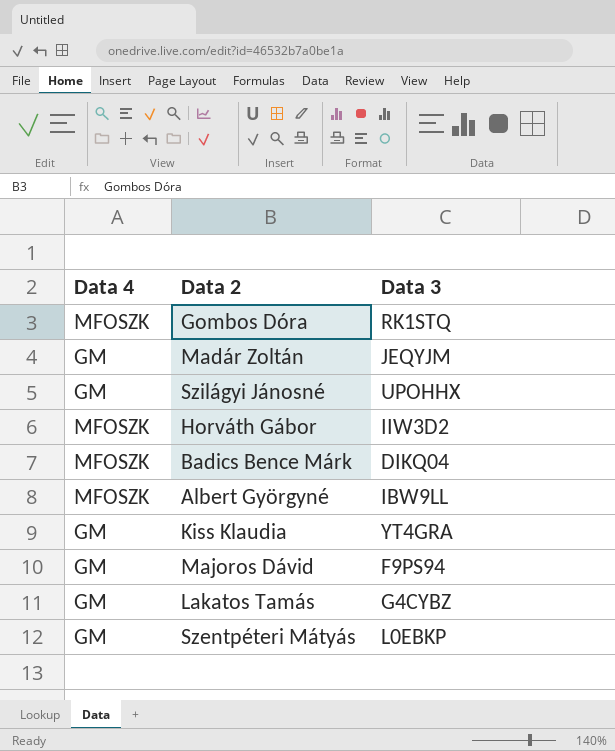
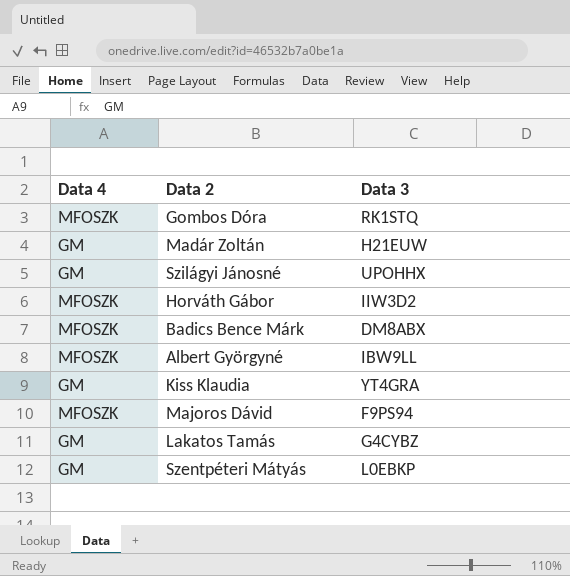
Madár Zoltán | Data 3: JEQYJM -> H21EUW
Badics Bence Márk | Data 3: DIKQ04 -> DM8ABX
Majoros Dávid | Data 4: GM -> MFOSZK

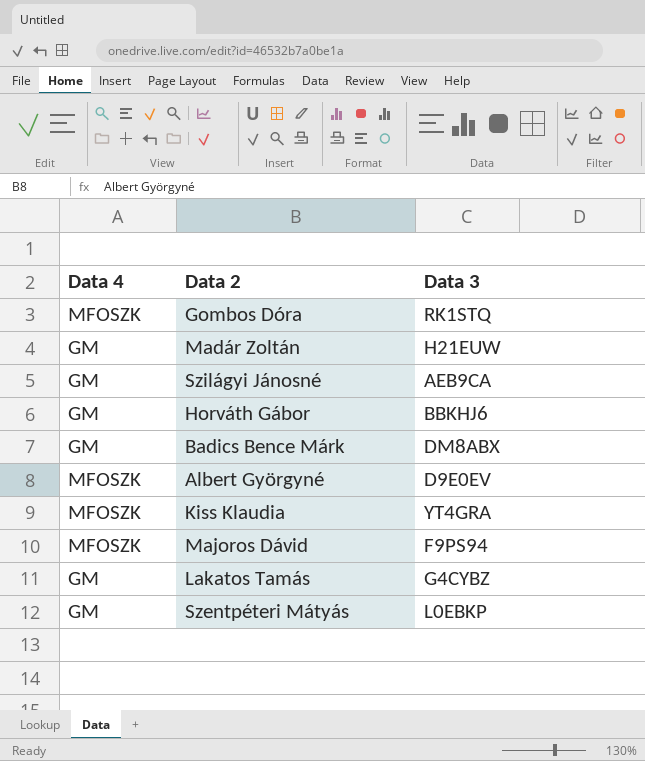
Szilágyi Jánosné | Data 3: UPOHHX -> AEB9CA
Horváth Gábor | Data 4: MFOSZK -> GM
Horváth Gábor | Data 3: IIW3D2 -> BBKHJ6
Badics Bence Márk | Data 4: MFOSZK -> GM
Albert Györgyné | Data 3: IBW9LL -> D9E0EV
Kiss Klaudia | Data 4: GM -> MFOSZK

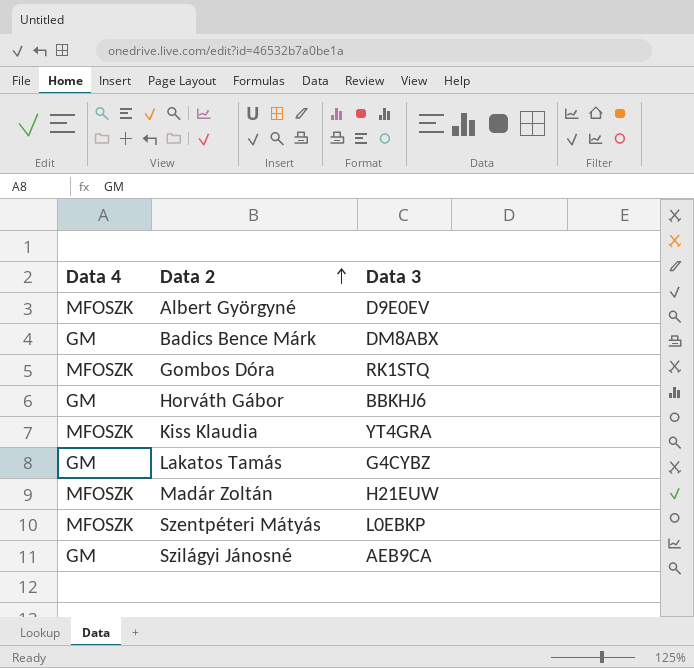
row order: none -> Data 2 ascending
row Majoros Dávid: MFOSZK | F9PS94 -> none
Madár Zoltán | Data 4: GM -> MFOSZK
Szentpéteri Mátyás | Data 4: GM -> MFOSZK

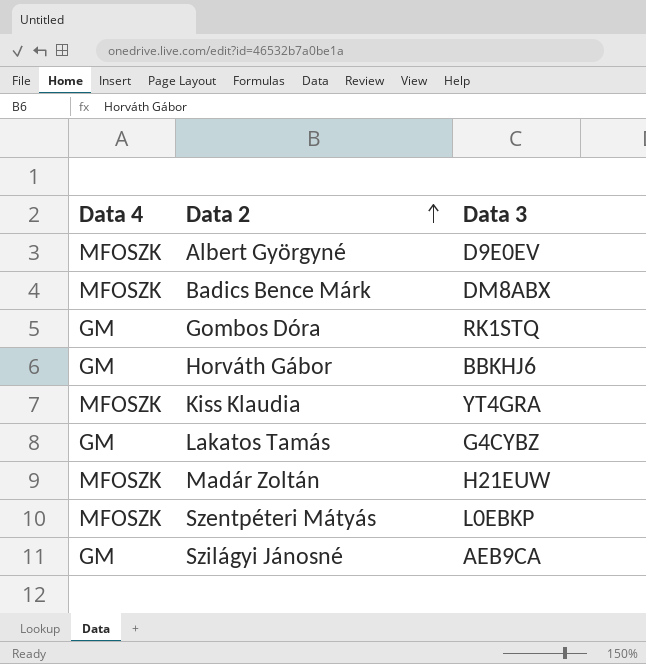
Badics Bence Márk | Data 4: GM -> MFOSZK
Gombos Dóra | Data 4: MFOSZK -> GM

